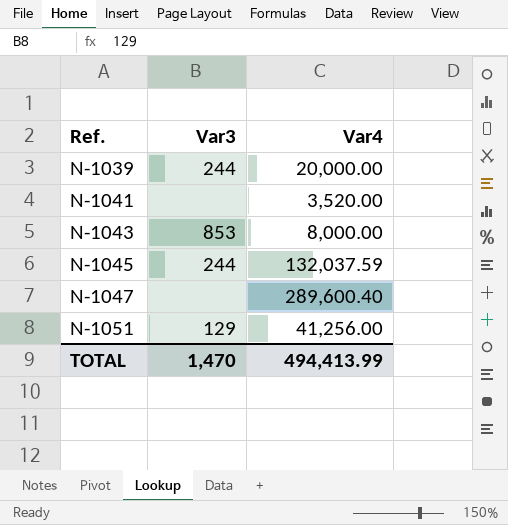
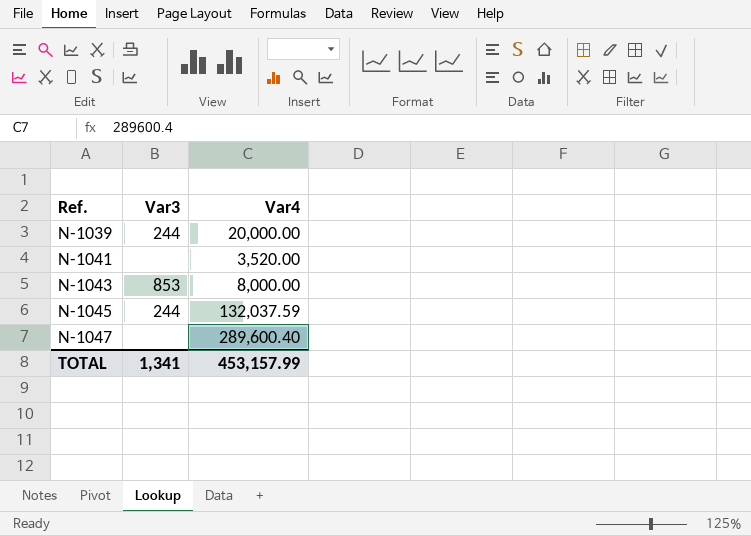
row N-1051: 129 | 41,256.00 -> none
TOTAL | Var3: 1,470 -> 1,341
TOTAL | Var4: 494,413.99 -> 453,157.99

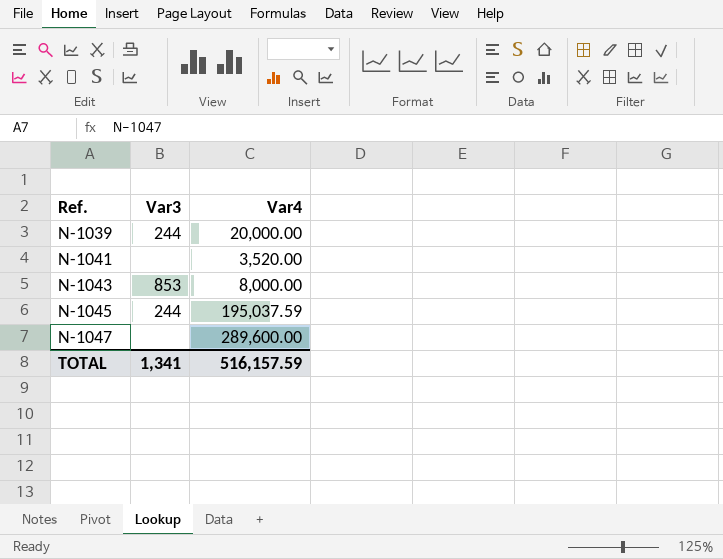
N-1045 | Var4: 132,037.59 -> 195,037.59
N-1047 | Var4: 289,600.40 -> 289,600.00
TOTAL | Var4: 453,157.99 -> 516,157.59

